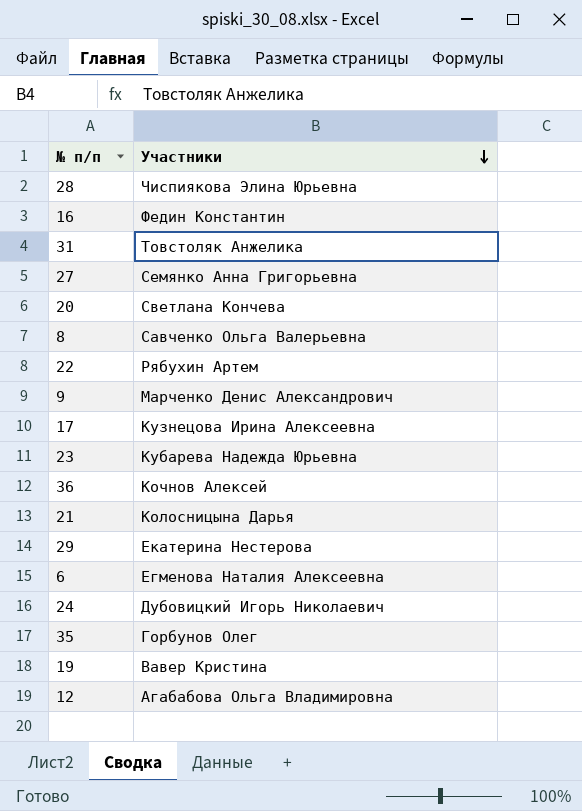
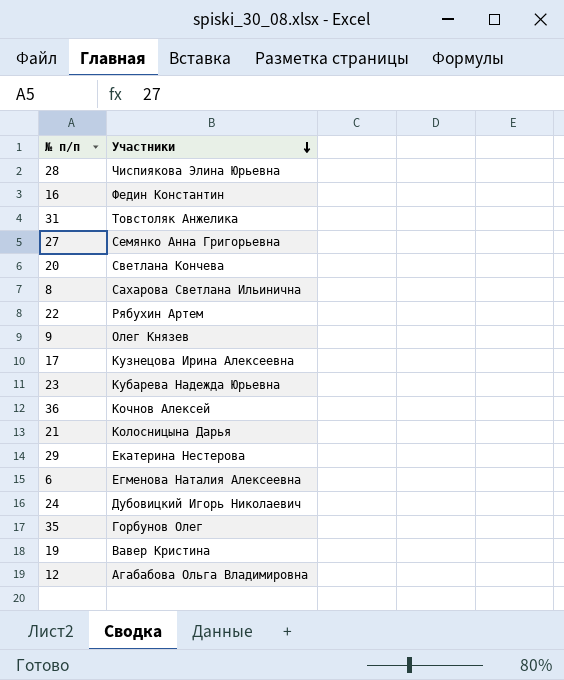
8 | Участники: Савченко Ольга Валерьевна -> Сахарова Светлана Ильинична
9 | Участники: Марченко Денис Александрович -> Олег Князев

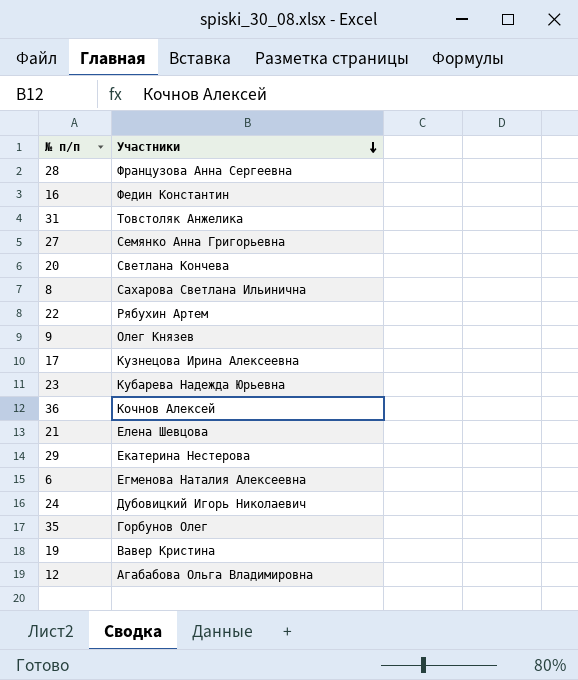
28 | Участники: Чиспиякова Элина Юрьевна -> Французова Анна Сергеевна
21 | Участники: Колосницына Дарья -> Елена Шевцова

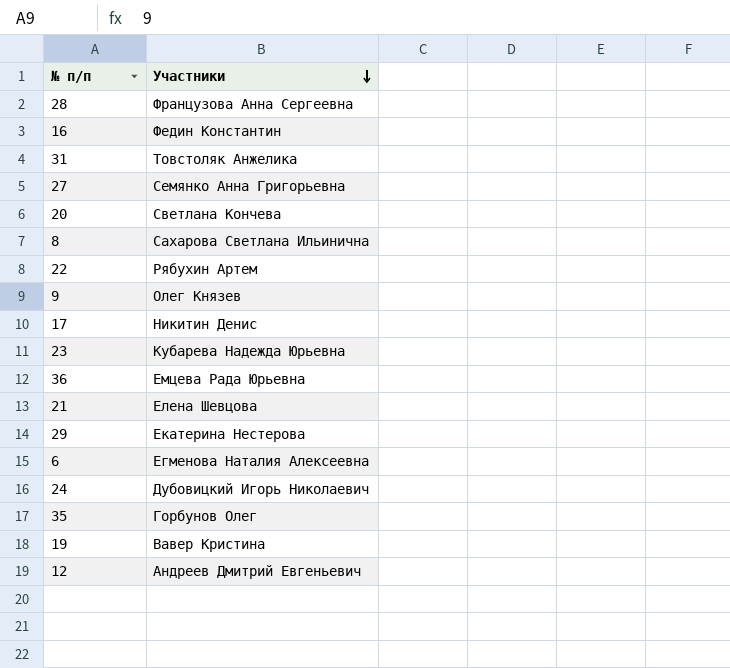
17 | Участники: Кузнецова Ирина Алексеевна -> Никитин Денис
36 | Участники: Кочнов Алексей -> Емцева Рада Юрьевна
12 | Участники: Агабабова Ольга Владимировна -> Андреев Дмитрий Евгеньевич

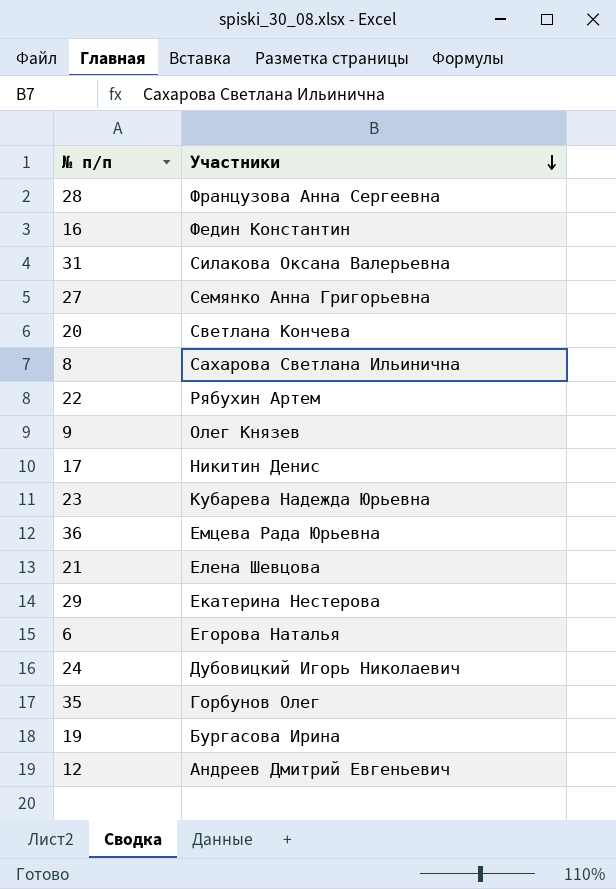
31 | Участники: Товстоляк Анжелика -> Силакова Оксана Валерьевна
6 | Участники: Егменова Наталия Алексеевна -> Егорова Наталья
19 | Участники: Вавер Кристина -> Бургасова Ирина

